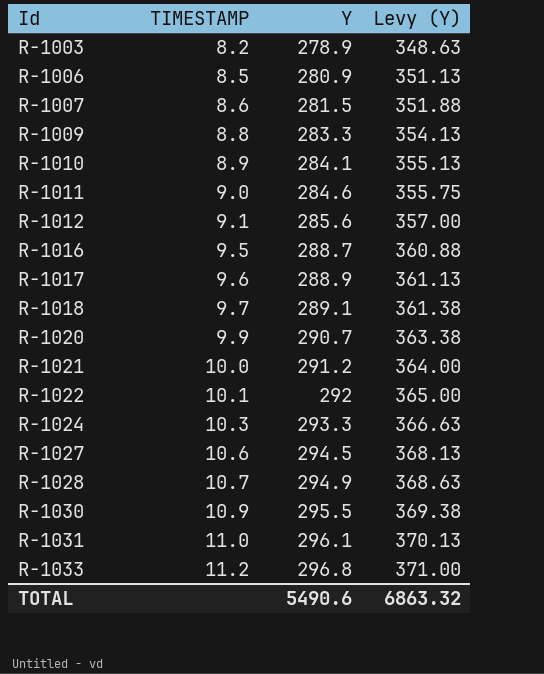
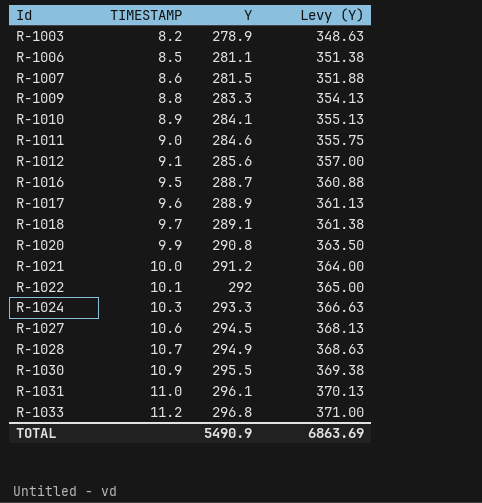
R-1006 | Y: 280.9 -> 281.1
R-1006 | Levy (Y): 351.13 -> 351.38
R-1020 | Y: 290.7 -> 290.8
R-1020 | Levy (Y): 363.38 -> 363.50
TOTAL | Y: 5490.6 -> 5490.9
TOTAL | Levy (Y): 6863.32 -> 6863.69

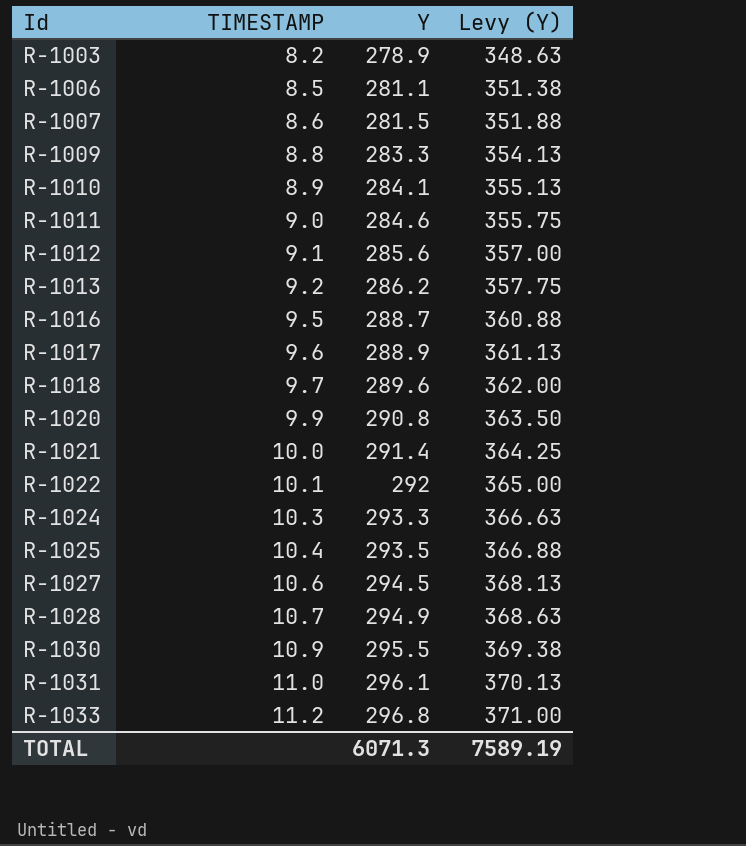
row R-1013: none -> 9.2 | 286.2 | 357.75
R-1018 | Y: 289.1 -> 289.6
R-1018 | Levy (Y): 361.38 -> 362.00
R-1021 | Y: 291.2 -> 291.4
R-1021 | Levy (Y): 364.00 -> 364.25
row R-1025: none -> 10.4 | 293.5 | 366.88
TOTAL | Y: 5490.9 -> 6071.3
TOTAL | Levy (Y): 6863.69 -> 7589.19

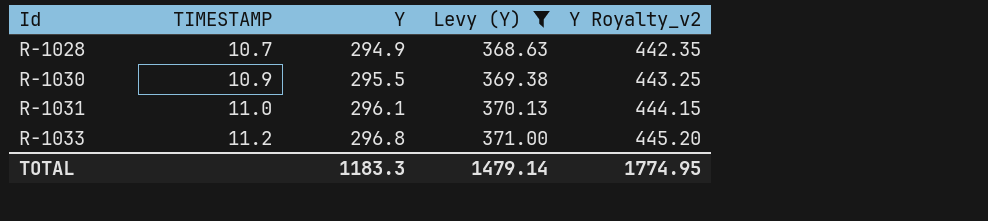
filter: none -> Levy (Y) >= 368.63
column Y Royalty_v2 | formula: none -> [Y] * 1.5
TOTAL | Y: 6071.3 -> 1183.3
TOTAL | Levy (Y): 7589.19 -> 1479.14

